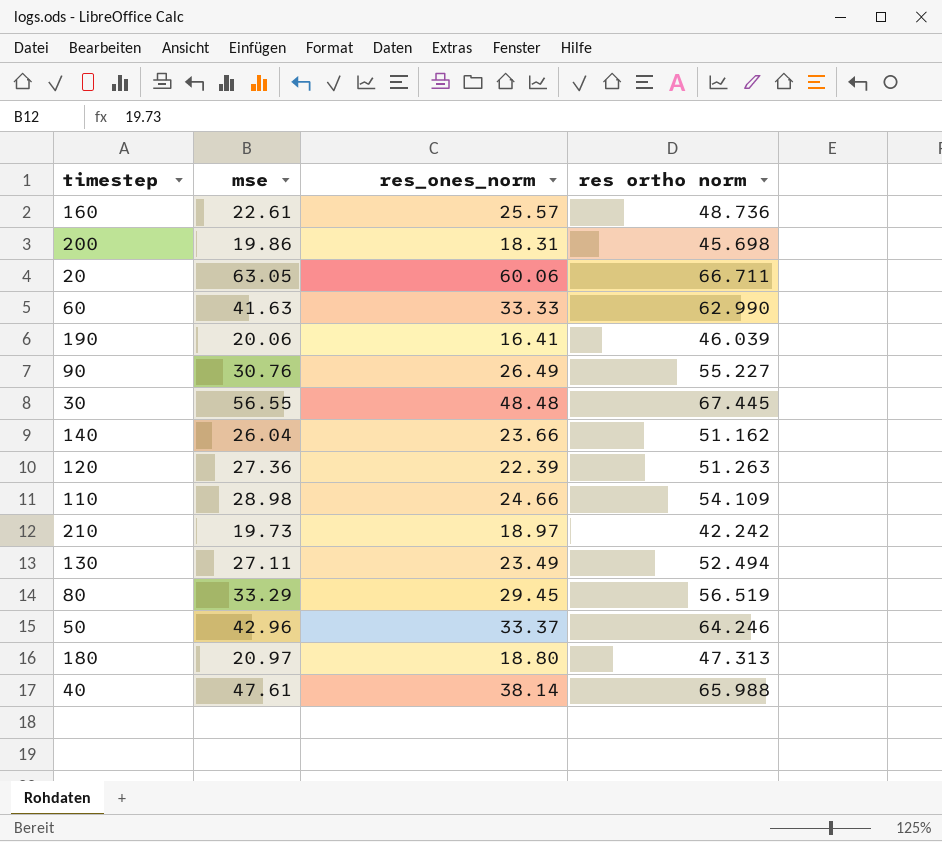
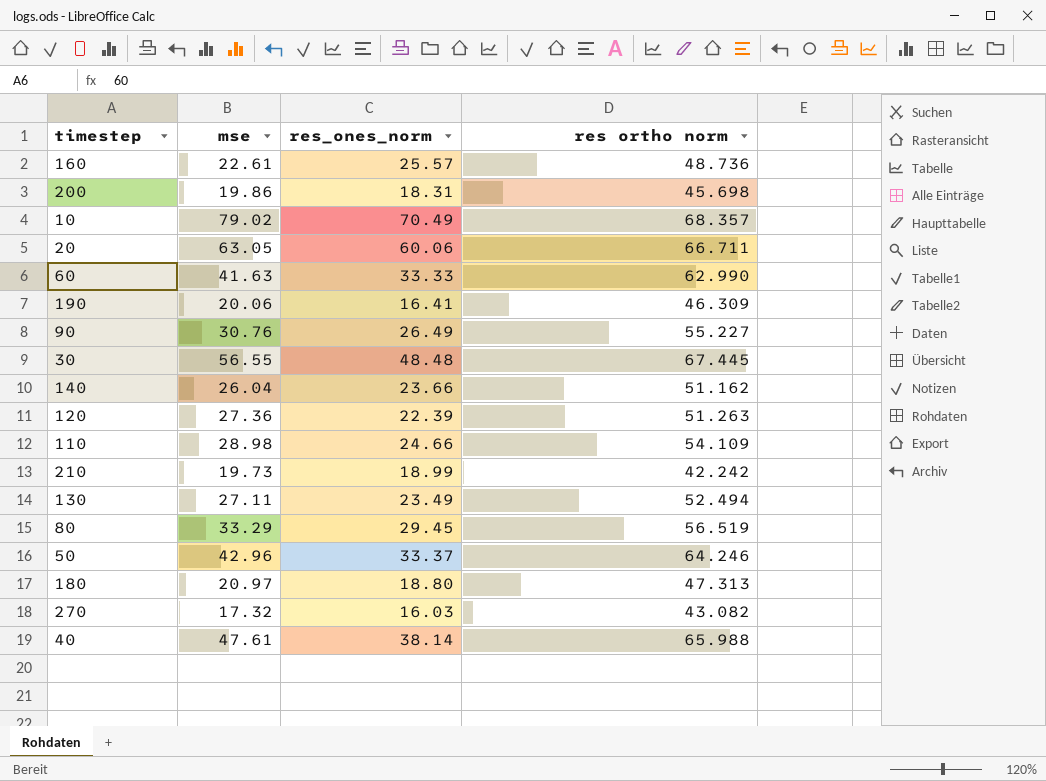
row 10: none -> 79.02 | 70.49 | 68.357
190 | res ortho norm: 46.039 -> 46.309
210 | res_ones_norm: 18.97 -> 18.99
row 270: none -> 17.32 | 16.03 | 43.082

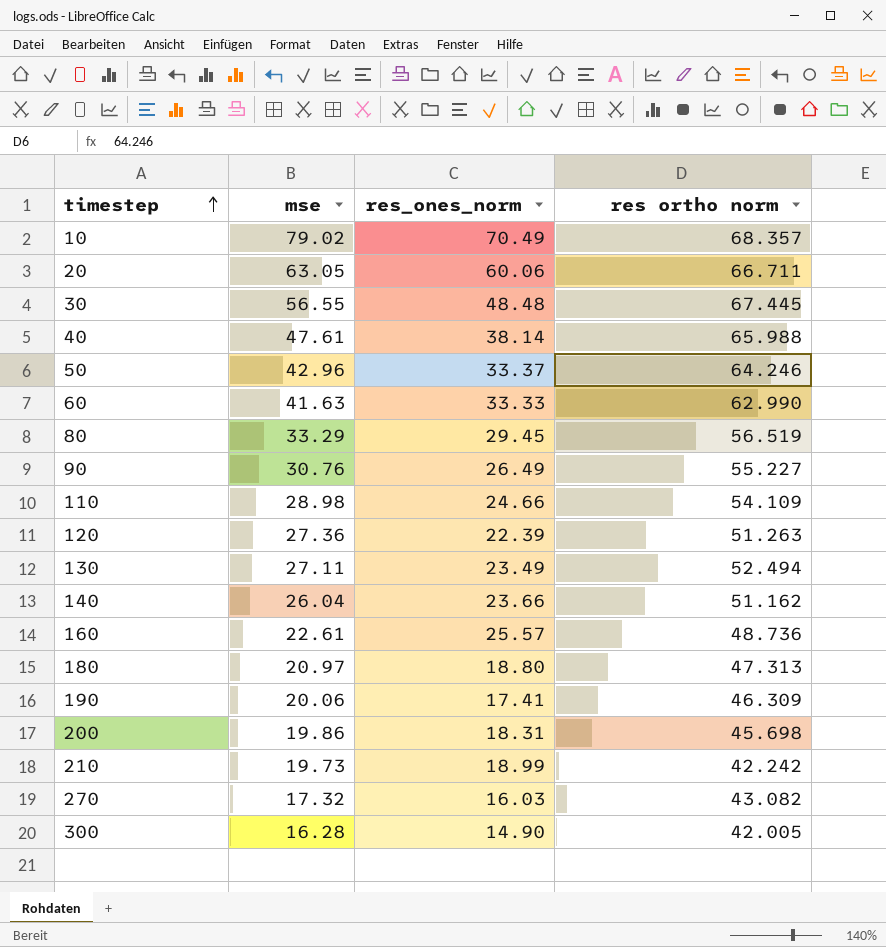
row order: none -> timestep ascending
190 | res_ones_norm: 16.41 -> 17.41
row 300: none -> 16.28 | 14.90 | 42.005

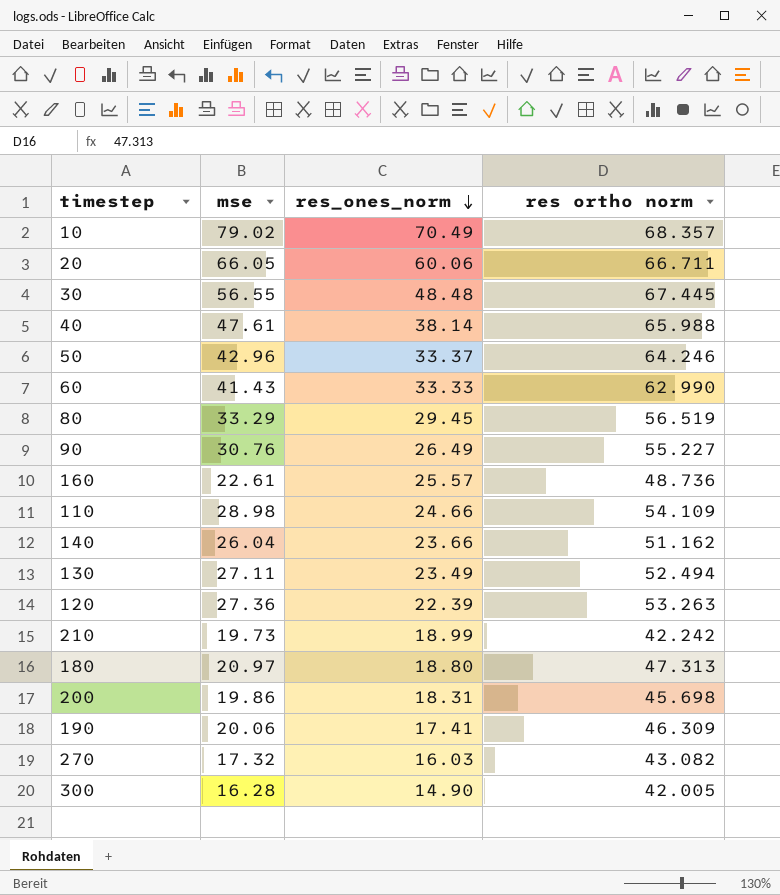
row order: timestep ascending -> res_ones_norm descending
20 | mse: 63.05 -> 66.05
60 | mse: 41.63 -> 41.43
120 | res ortho norm: 51.263 -> 53.263

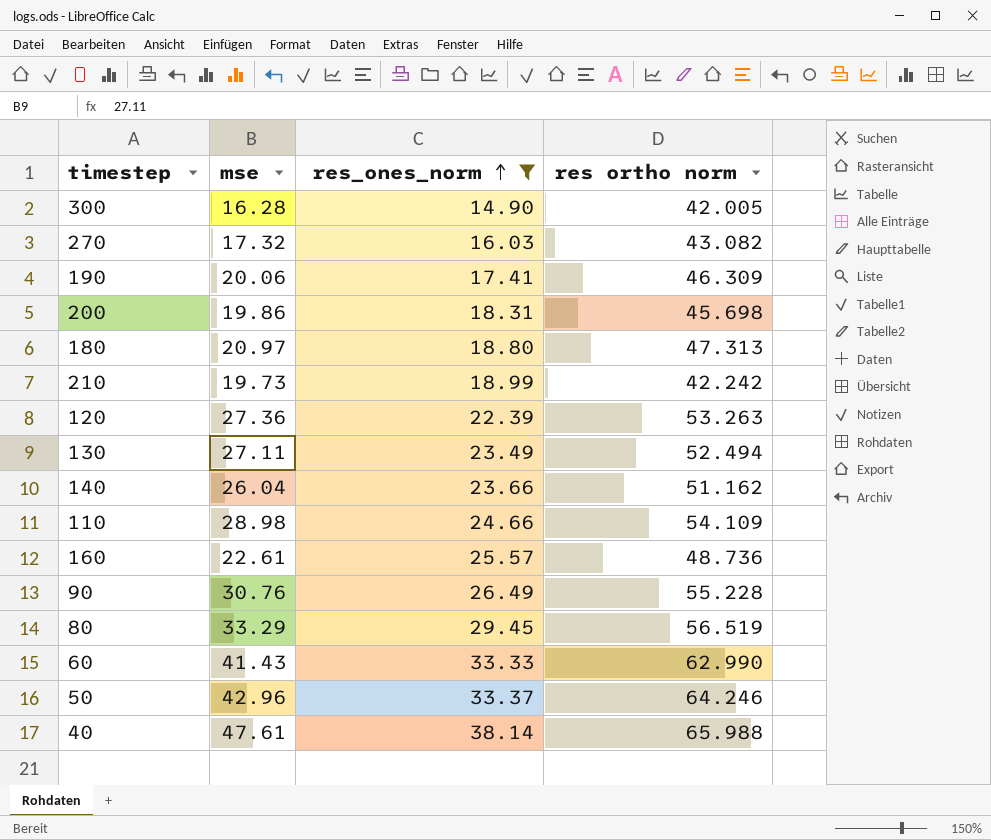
filter: none -> res_ones_norm <= 38.14
row order: res_ones_norm descending -> res_ones_norm ascending
90 | res ortho norm: 55.227 -> 55.228

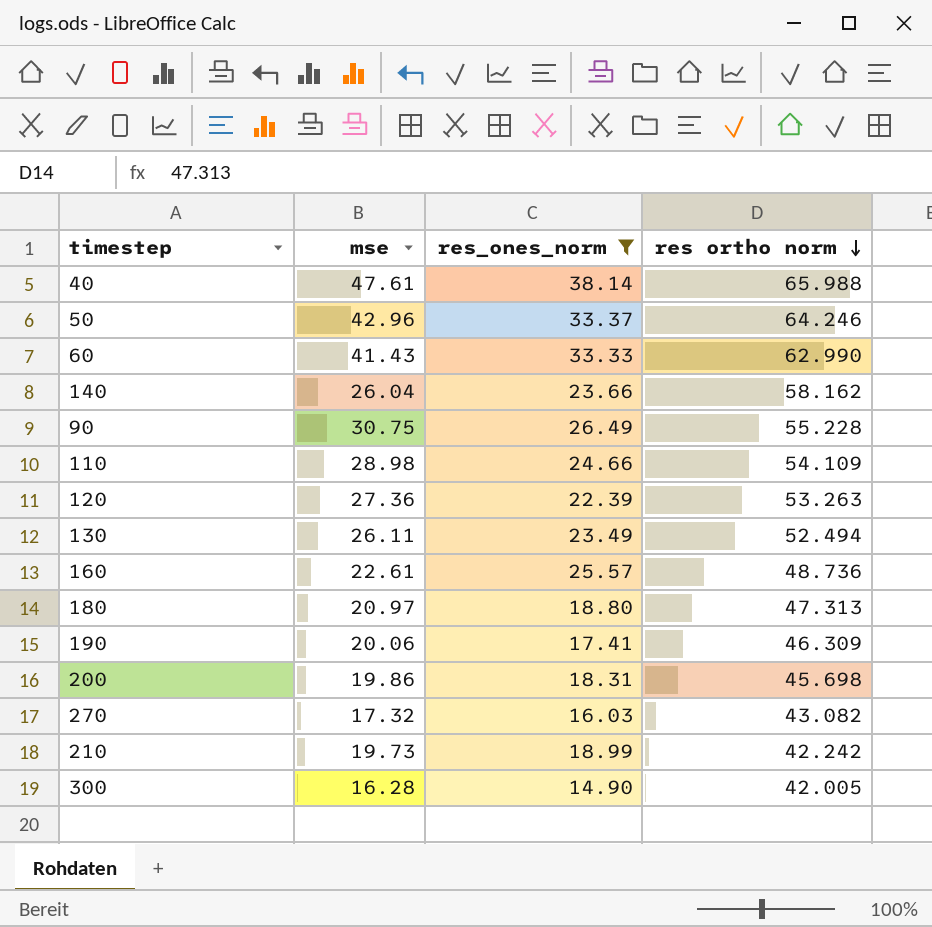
row order: res_ones_norm ascending -> res ortho norm descending
row 80: 33.29 | 29.45 | 56.519 -> none
140 | res ortho norm: 51.162 -> 58.162
90 | mse: 30.76 -> 30.75
130 | mse: 27.11 -> 26.11

